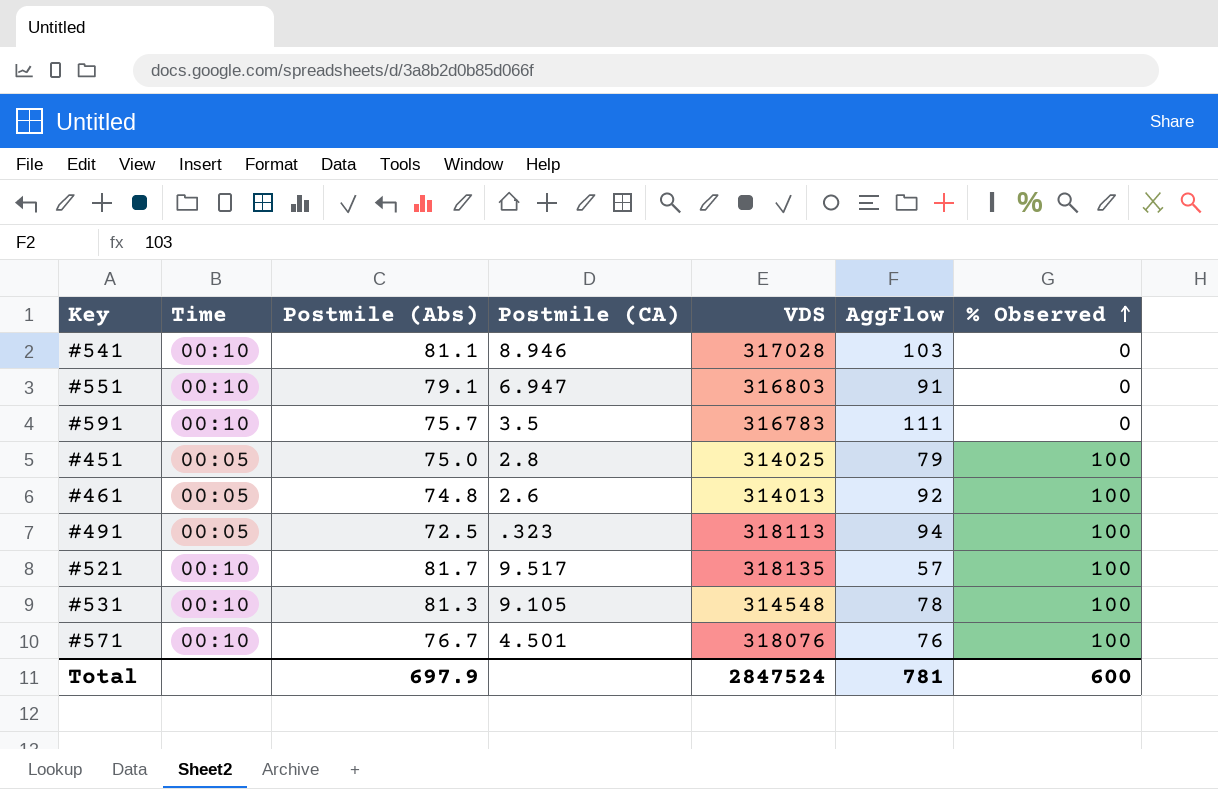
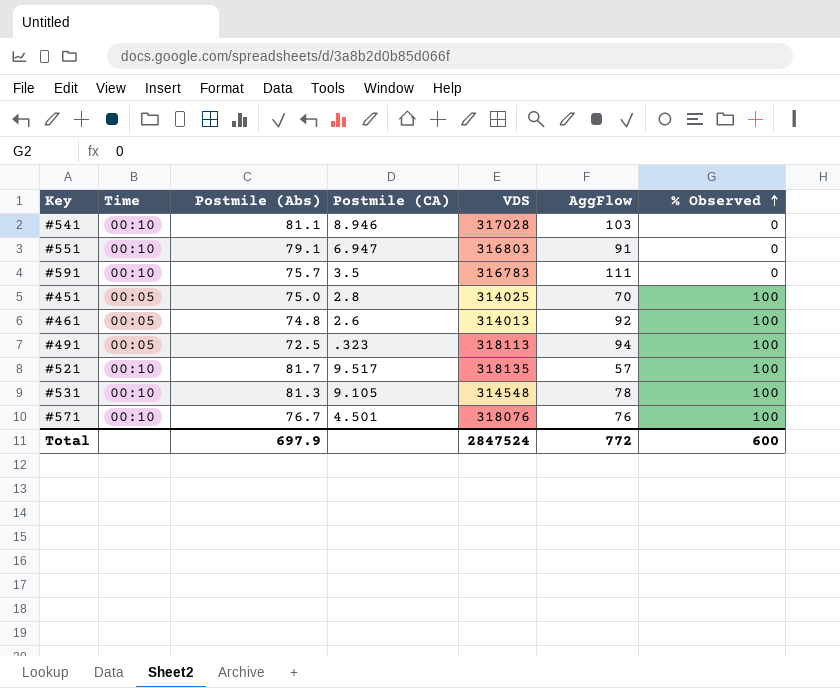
#451 | AggFlow: 79 -> 70
Total | AggFlow: 781 -> 772

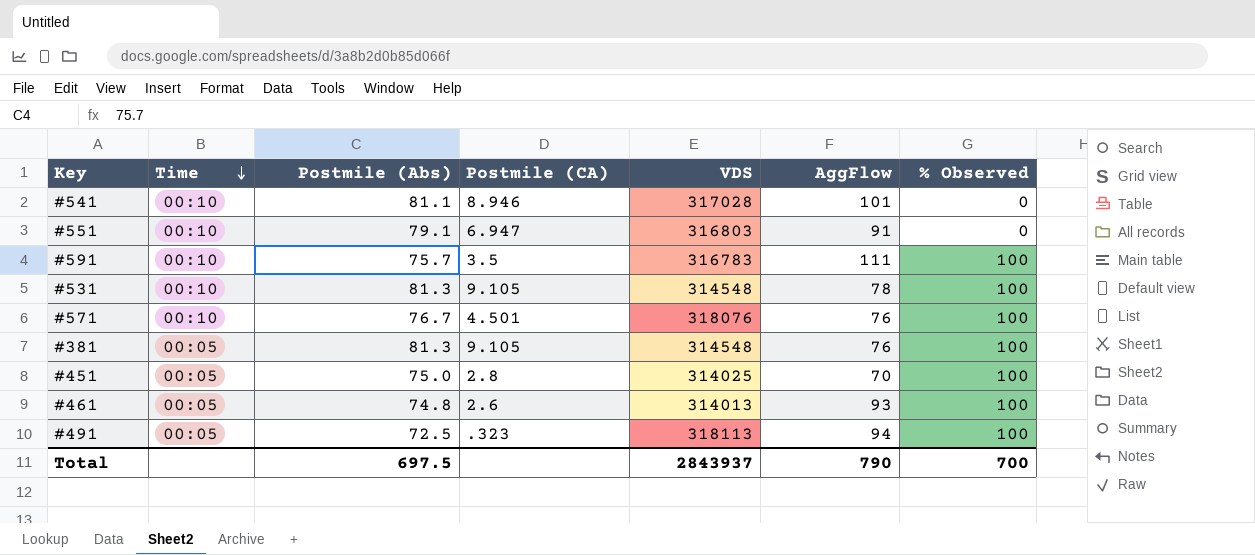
row order: % Observed ascending -> Time descending
row #521: 00:10 | 81.7 | 9.517 | 318135 | 57 | 100 -> none
#541 | AggFlow: 103 -> 101
#591 | % Observed: 0 -> 100
row #381: none -> 00:05 | 81.3 | 9.105 | 314548 | 76 | 100
#461 | AggFlow: 92 -> 93
Total | Postmile (Abs): 697.9 -> 697.5
Total | VDS: 2847524 -> 2843937
Total | AggFlow: 772 -> 790
Total | % Observed: 600 -> 700

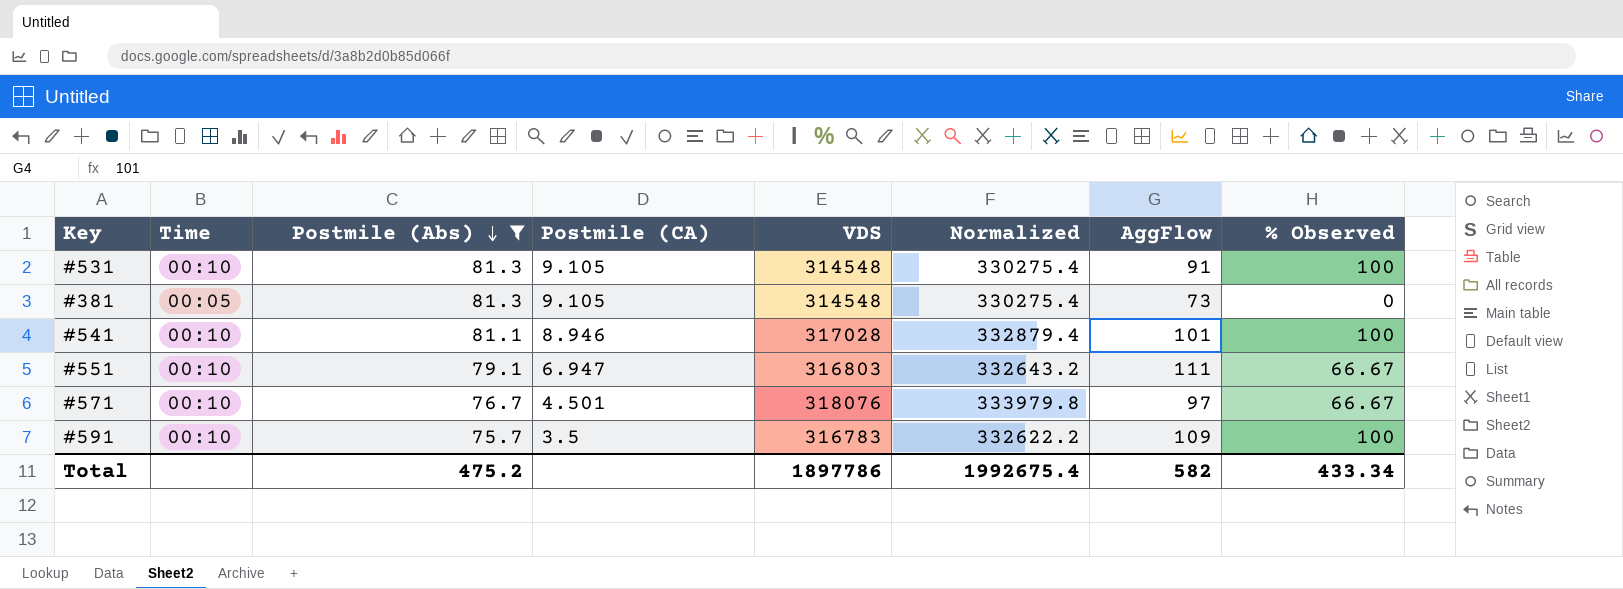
filter: none -> Postmile (Abs) >= 75.7
row order: Time descending -> Postmile (Abs) descending
column Normalized | formula: none -> [VDS] * 1.05
#531 | AggFlow: 78 -> 91
#381 | AggFlow: 76 -> 73
#381 | % Observed: 100 -> 0
#541 | % Observed: 0 -> 100
#551 | AggFlow: 91 -> 111
#551 | % Observed: 0 -> 66.67
#571 | AggFlow: 76 -> 97
#571 | % Observed: 100 -> 66.67
#591 | AggFlow: 111 -> 109
Total | Postmile (Abs): 697.5 -> 475.2
Total | VDS: 2843937 -> 1897786
Total | AggFlow: 790 -> 582
Total | % Observed: 700 -> 433.34

